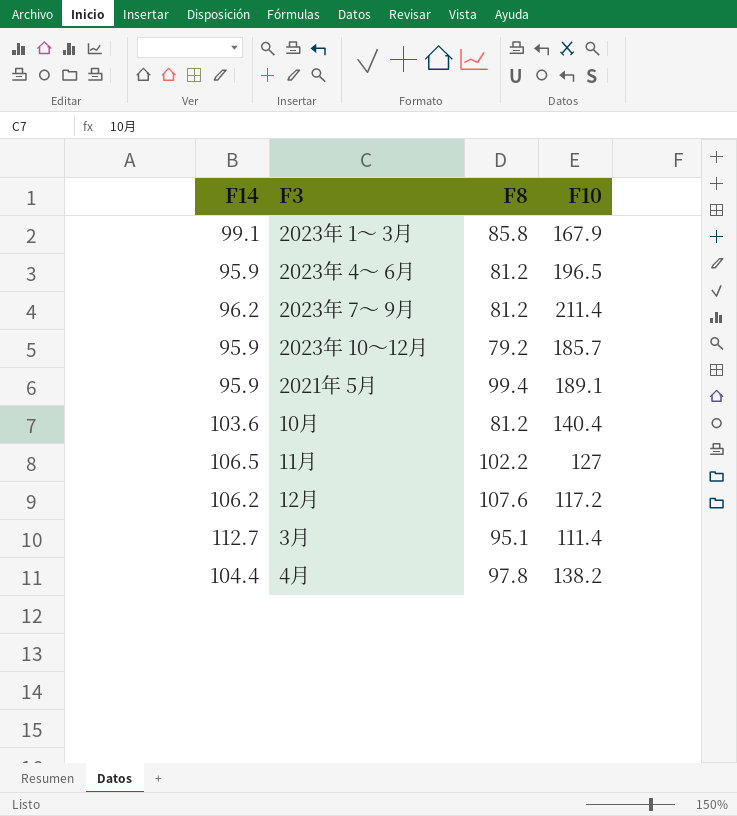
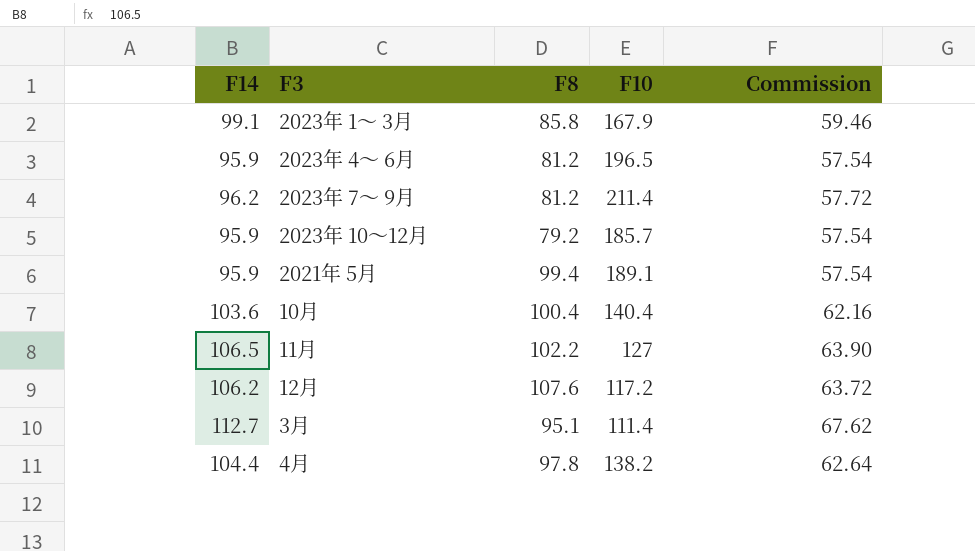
column Commission | formula: none -> [F14] * 0.6
10月 | F8: 81.2 -> 100.4

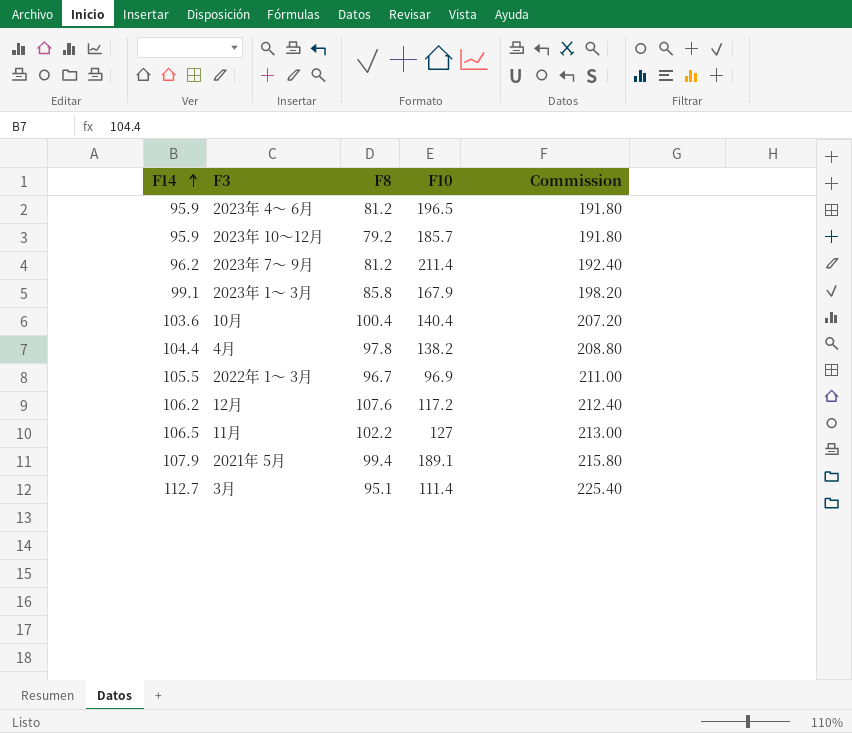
row order: none -> F14 ascending
column Commission | formula: [F14] * 0.6 -> [F14] * 2
row 2022年 1～ 3月: none -> 105.5 | 96.7 | 96.9 | 211.00
2021年 5月 | F14: 95.9 -> 107.9

